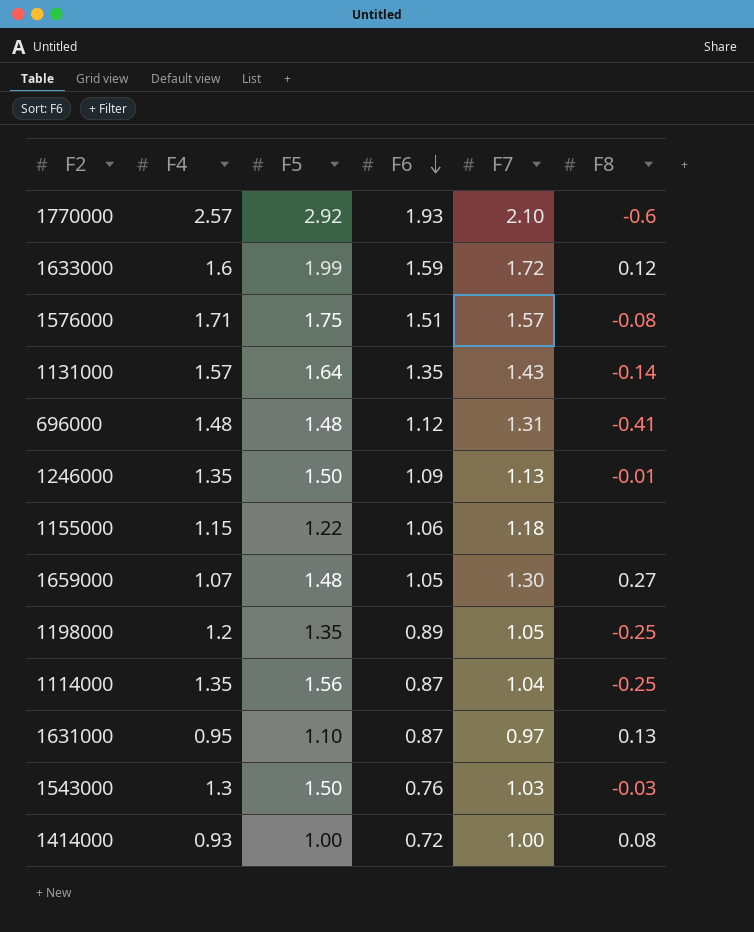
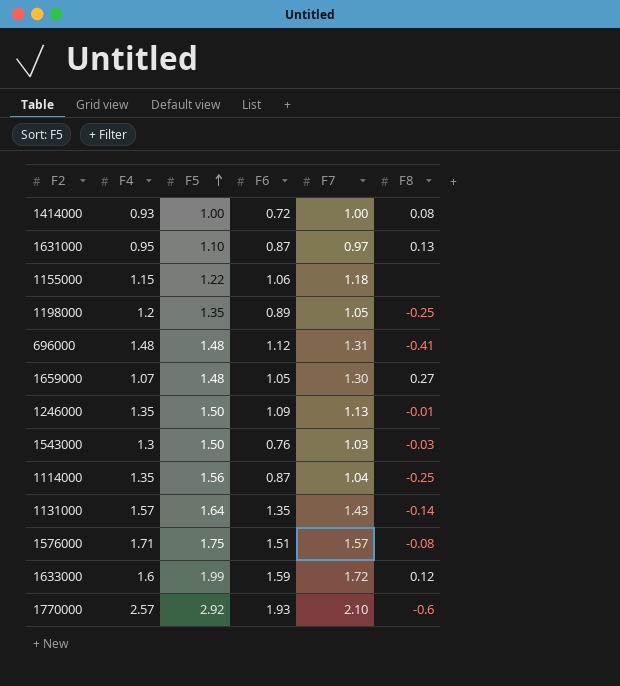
row order: F6 descending -> F5 ascending

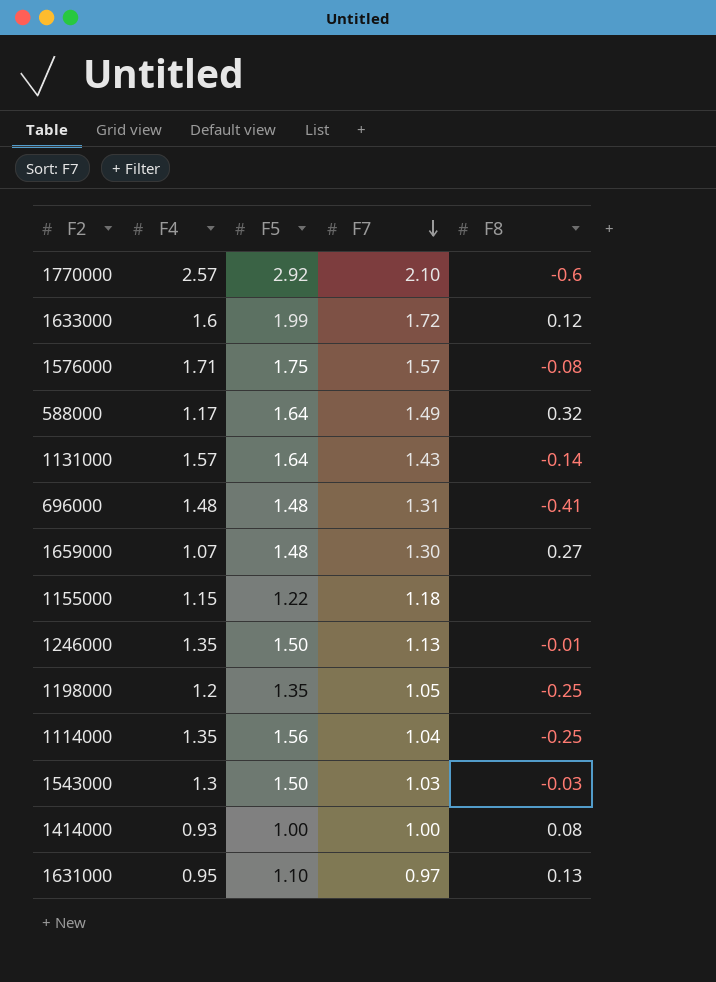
row order: F5 ascending -> F7 descending
column F6 | position: 4 -> none
row 588000: none -> 1.17 | 1.64 | 1.49 | 0.32

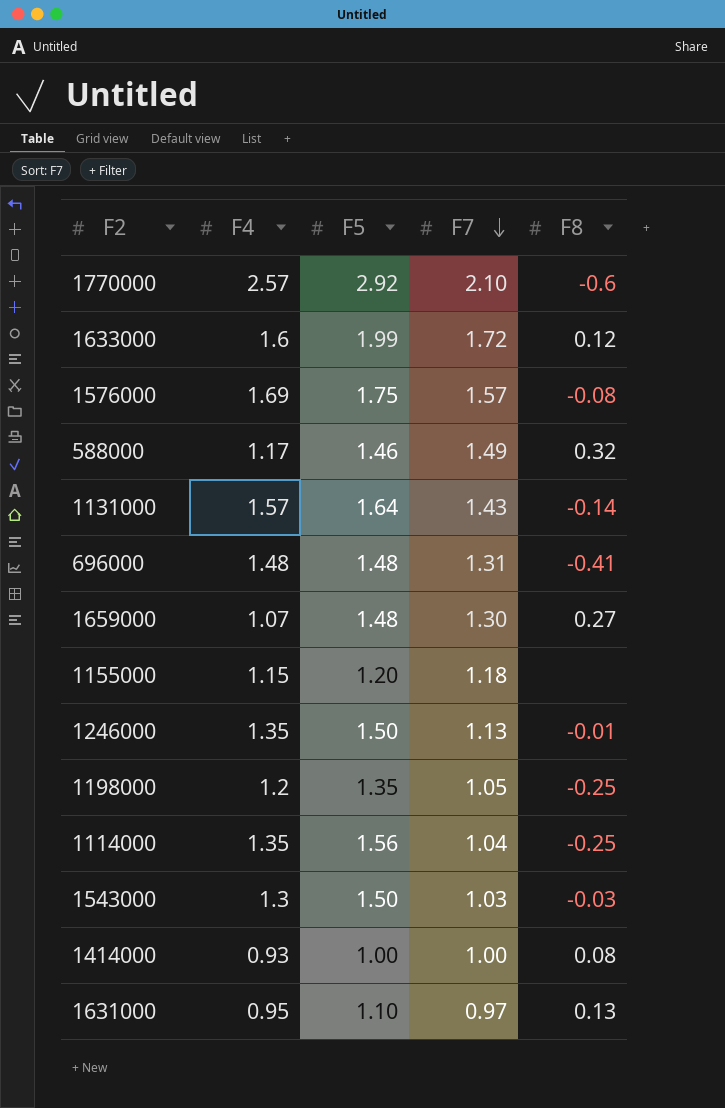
1576000 | F4: 1.71 -> 1.69
588000 | F5: 1.64 -> 1.46
1155000 | F5: 1.22 -> 1.20

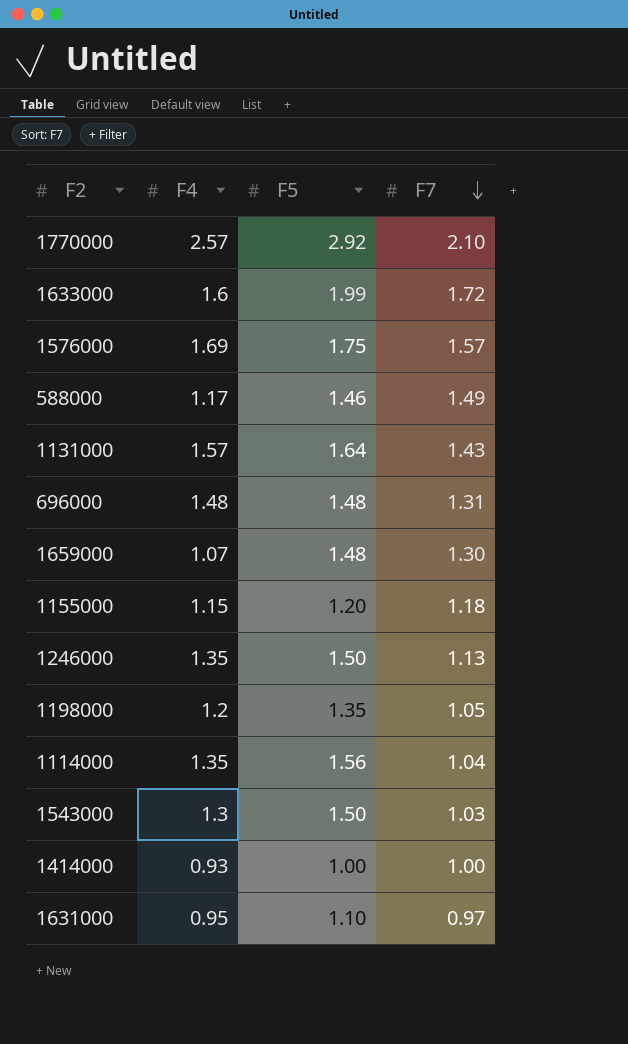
column F8 | position: 5 -> none

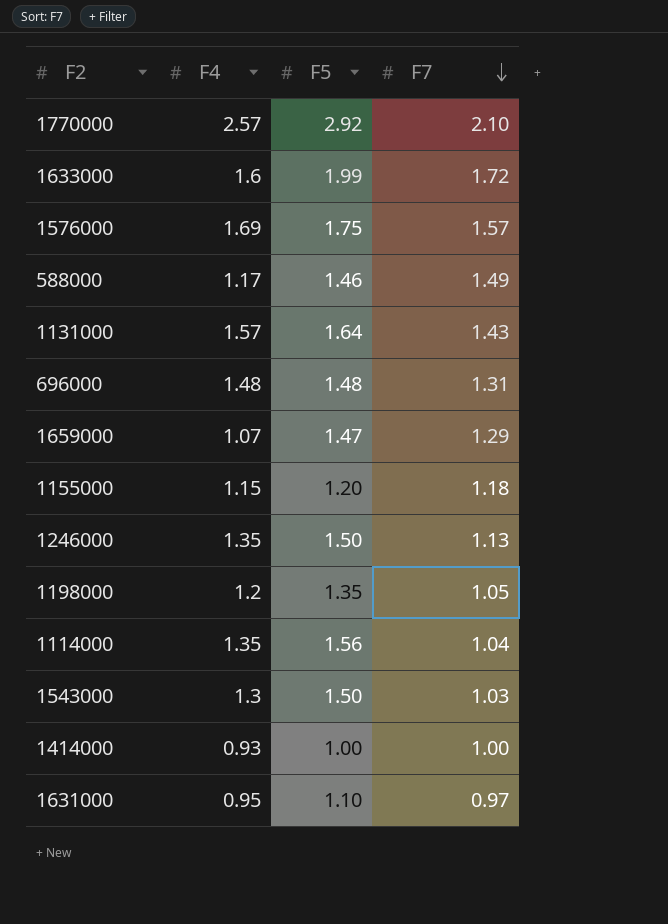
1659000 | F5: 1.48 -> 1.47
1659000 | F7: 1.30 -> 1.29

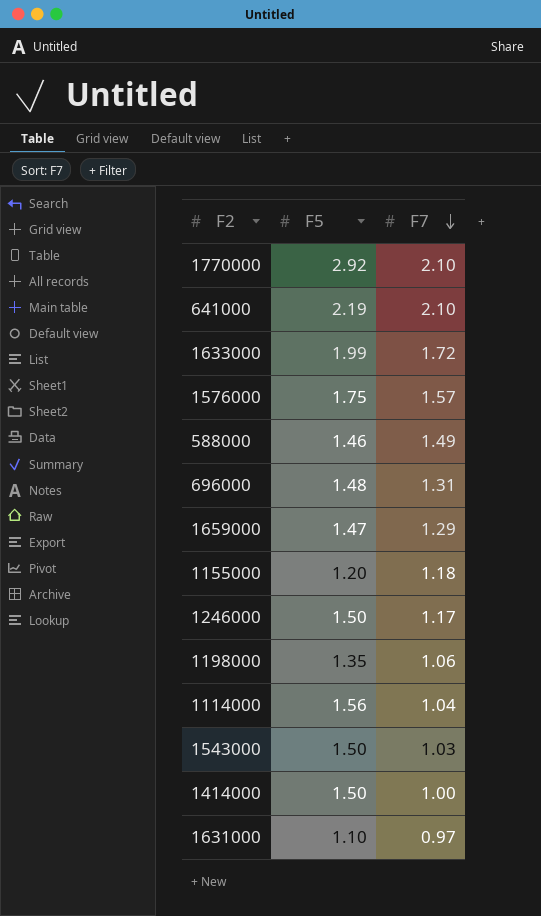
column F4 | position: 2 -> none
row 1131000: 1.57 | 1.64 | 1.43 -> none
row 641000: none -> 2.19 | 2.10
1246000 | F7: 1.13 -> 1.17
1198000 | F7: 1.05 -> 1.06
1414000 | F5: 1.00 -> 1.50

